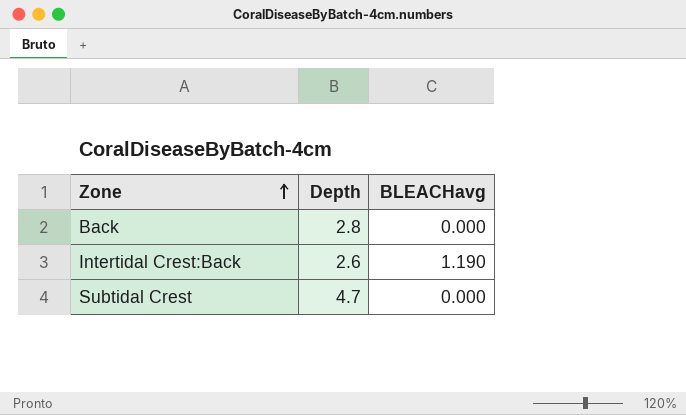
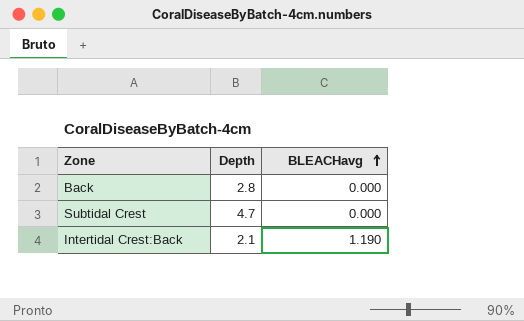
row order: Zone ascending -> BLEACHavg ascending
Intertidal Crest:Back | Depth: 2.6 -> 2.1

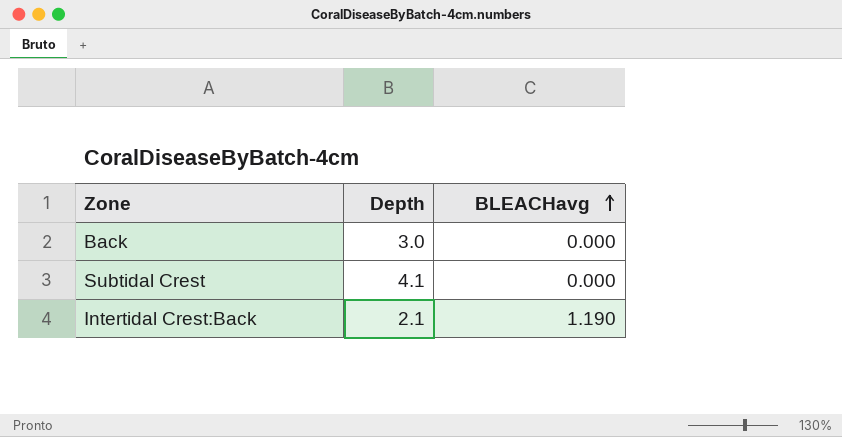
Back | Depth: 2.8 -> 3.0
Subtidal Crest | Depth: 4.7 -> 4.1

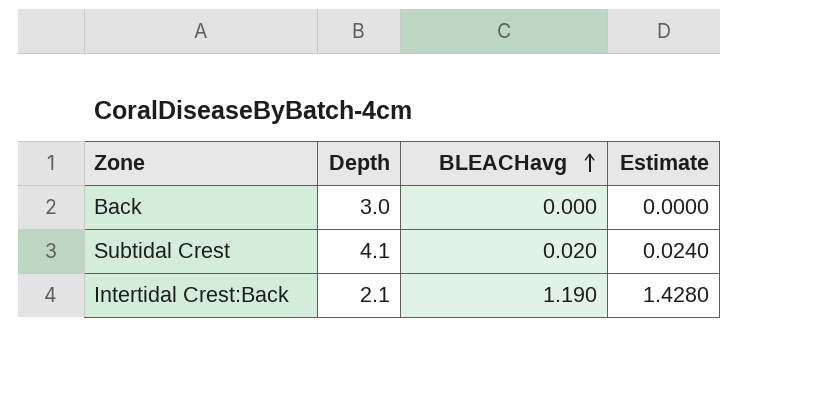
column Estimate | formula: none -> [BLEACHavg] * 1.2
Subtidal Crest | BLEACHavg: 0.000 -> 0.020

